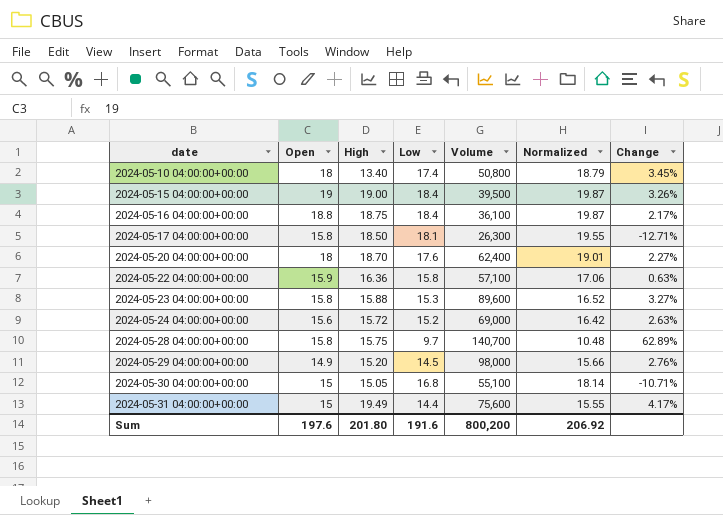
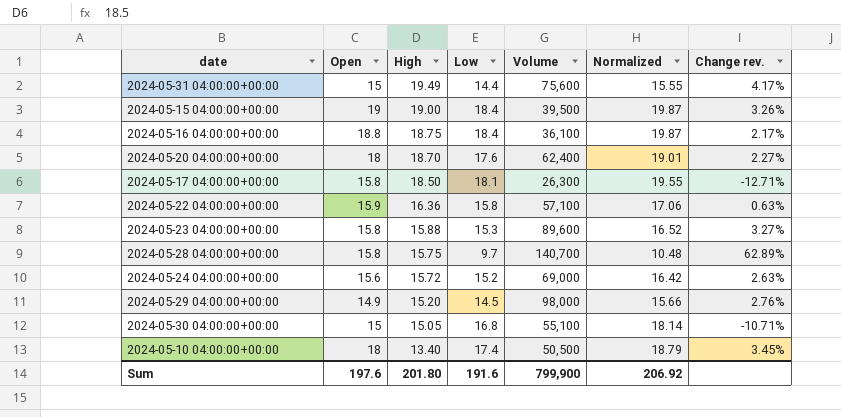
row order: date ascending -> High descending
column name: Change -> Change rev.
2024-05-10 04:00:00+00:00 | Volume: 50,800 -> 50,500
Sum | Volume: 800,200 -> 799,900

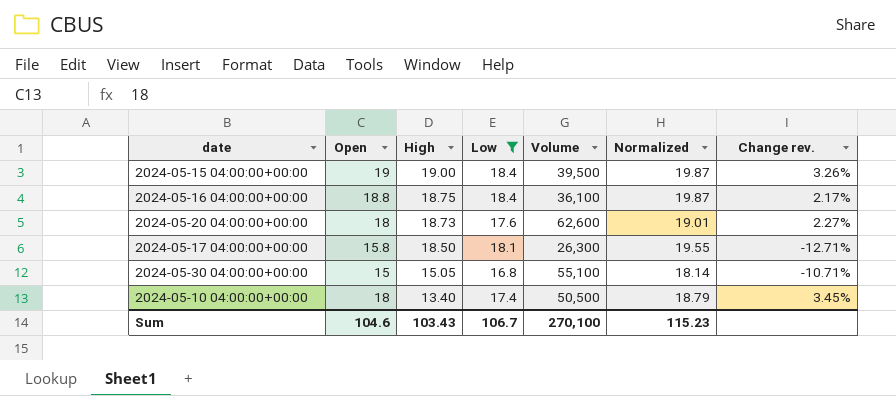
filter: none -> Low >= 16.8
2024-05-20 04:00:00+00:00 | High: 18.70 -> 18.73
2024-05-20 04:00:00+00:00 | Volume: 62,400 -> 62,600
Sum | Open: 197.6 -> 104.6
Sum | High: 201.80 -> 103.43
Sum | Low: 191.6 -> 106.7
Sum | Volume: 799,900 -> 270,100
Sum | Normalized: 206.92 -> 115.23

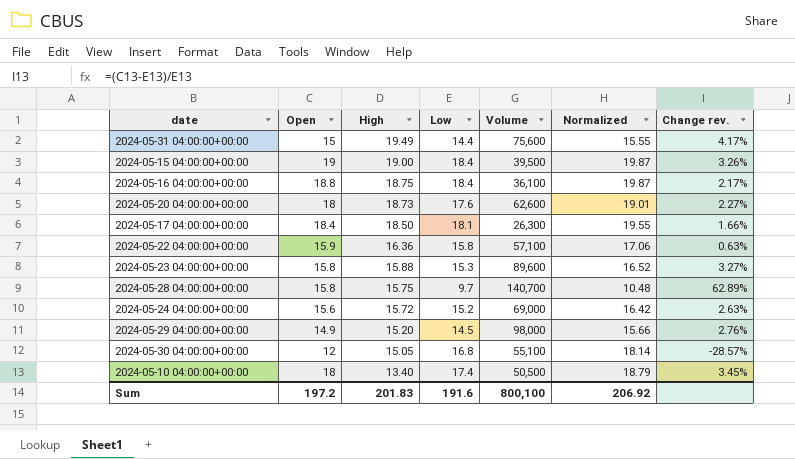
filter: Low >= 16.8 -> none
2024-05-17 04:00:00+00:00 | Open: 15.8 -> 18.4
2024-05-17 04:00:00+00:00 | Change rev.: -12.71% -> 1.66%
2024-05-30 04:00:00+00:00 | Open: 15 -> 12
2024-05-30 04:00:00+00:00 | Change rev.: -10.71% -> -28.57%
Sum | Open: 104.6 -> 197.2
Sum | High: 103.43 -> 201.83
Sum | Low: 106.7 -> 191.6
Sum | Volume: 270,100 -> 800,100
Sum | Normalized: 115.23 -> 206.92

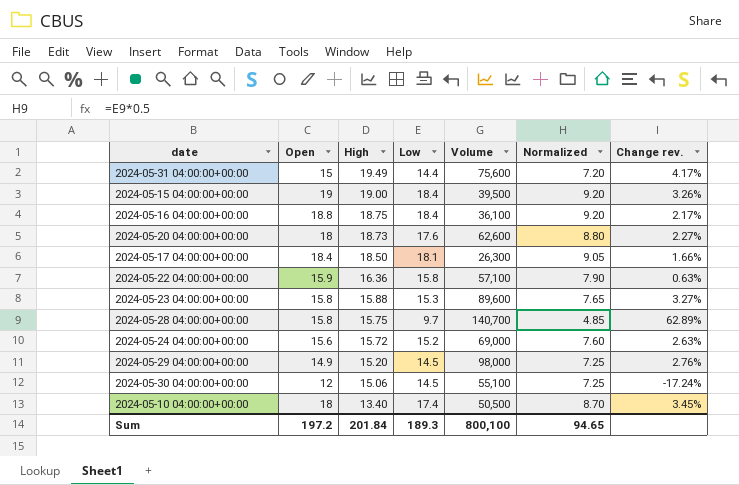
column Normalized | formula: [Low] * 1.08 -> [Low] * 0.5
2024-05-30 04:00:00+00:00 | High: 15.05 -> 15.06
2024-05-30 04:00:00+00:00 | Low: 16.8 -> 14.5
2024-05-30 04:00:00+00:00 | Change rev.: -28.57% -> -17.24%
Sum | High: 201.83 -> 201.84
Sum | Low: 191.6 -> 189.3
Sum | Normalized: 206.92 -> 94.65

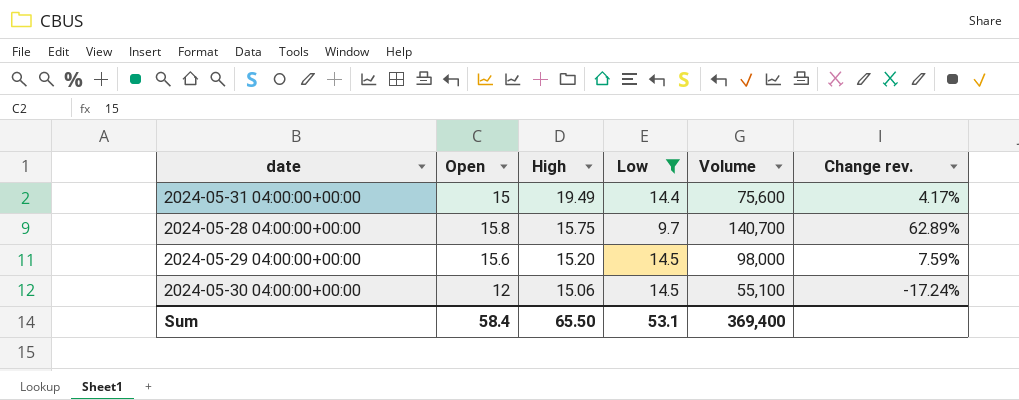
filter: none -> Low <= 14.5
column Normalized | formula: [Low] * 0.5 -> none
2024-05-29 04:00:00+00:00 | Open: 14.9 -> 15.6
2024-05-29 04:00:00+00:00 | Change rev.: 2.76% -> 7.59%
Sum | Open: 197.2 -> 58.4
Sum | High: 201.84 -> 65.50
Sum | Low: 189.3 -> 53.1
Sum | Volume: 800,100 -> 369,400

